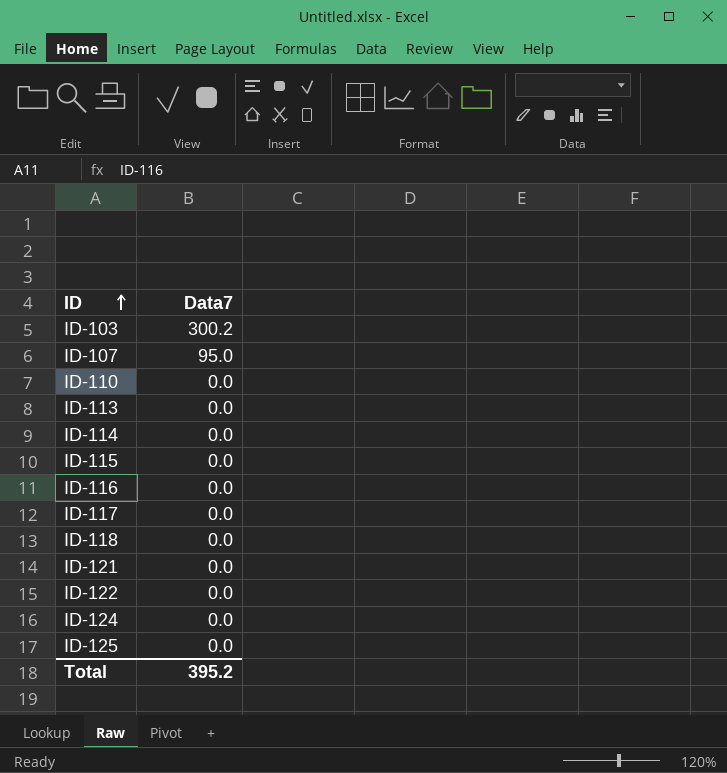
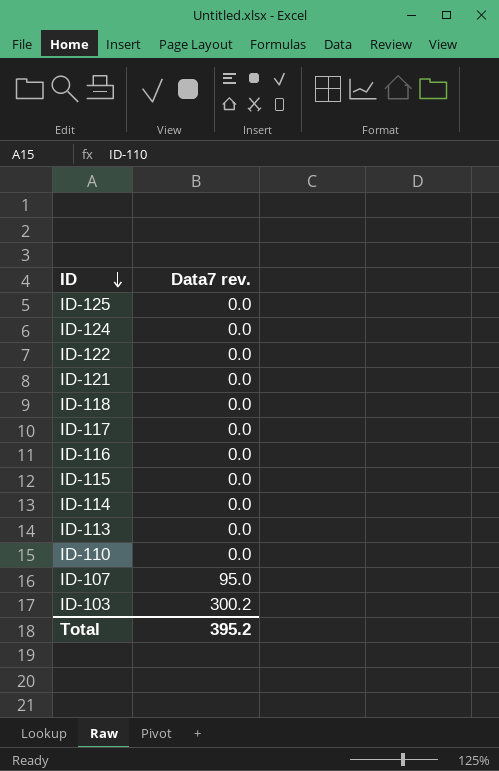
row order: ID ascending -> ID descending
column name: Data7 -> Data7 rev.

